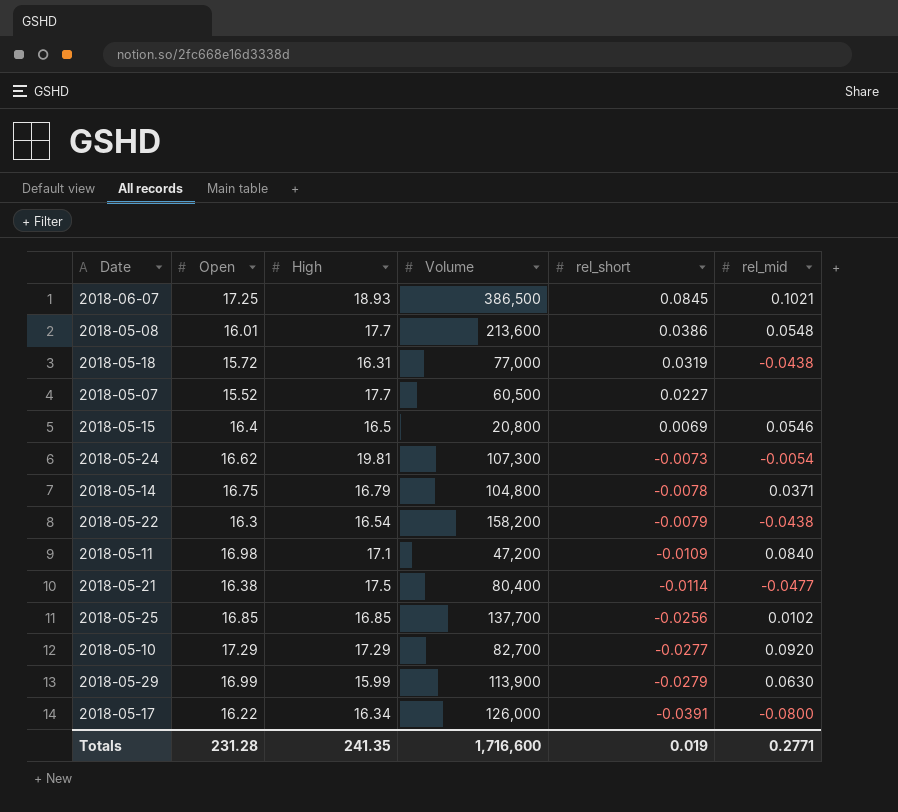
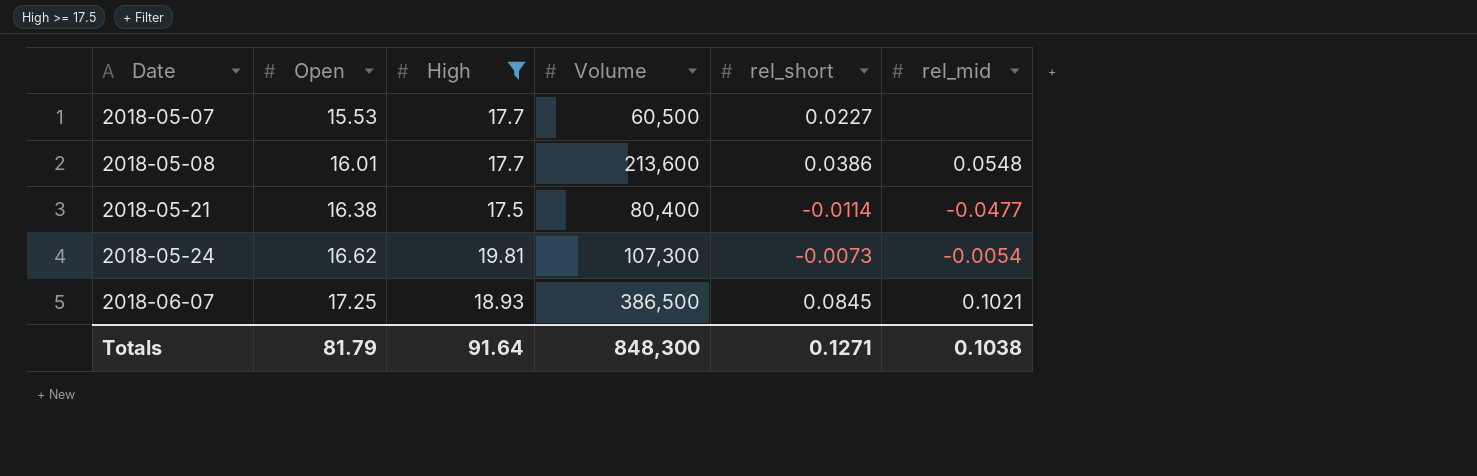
filter: none -> High >= 17.5
row order: rel_short descending -> Date ascending
2018-05-07 | Open: 15.52 -> 15.53
Totals | Open: 231.28 -> 81.79
Totals | High: 241.35 -> 91.64
Totals | Volume: 1,716,600 -> 848,300
Totals | rel_short: 0.019 -> 0.1271
Totals | rel_mid: 0.2771 -> 0.1038

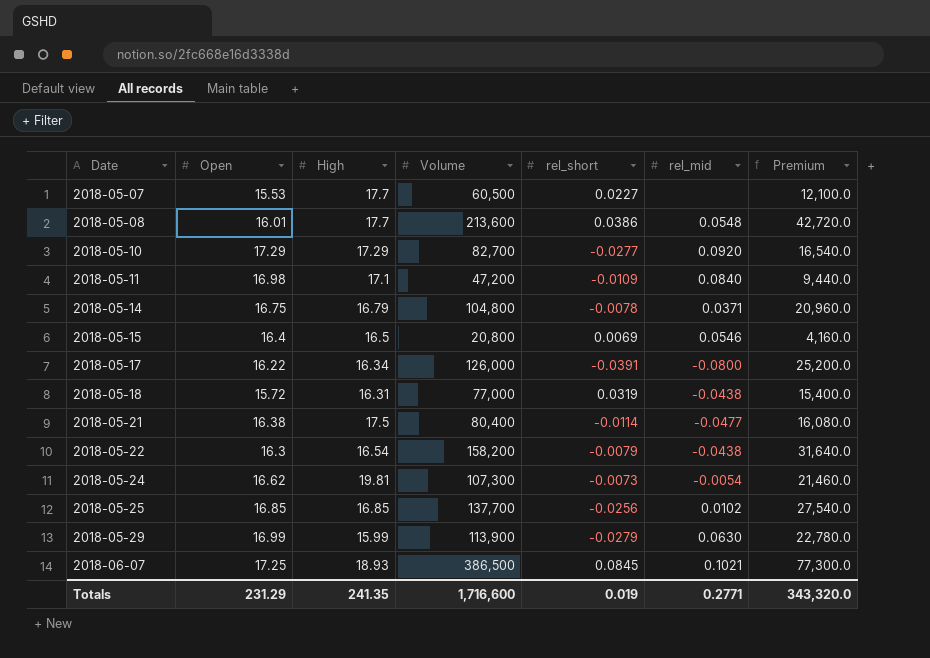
filter: High >= 17.5 -> none
column Premium | formula: none -> [Volume] * 0.2
Totals | Open: 81.79 -> 231.29
Totals | High: 91.64 -> 241.35
Totals | Volume: 848,300 -> 1,716,600
Totals | rel_short: 0.1271 -> 0.019
Totals | rel_mid: 0.1038 -> 0.2771

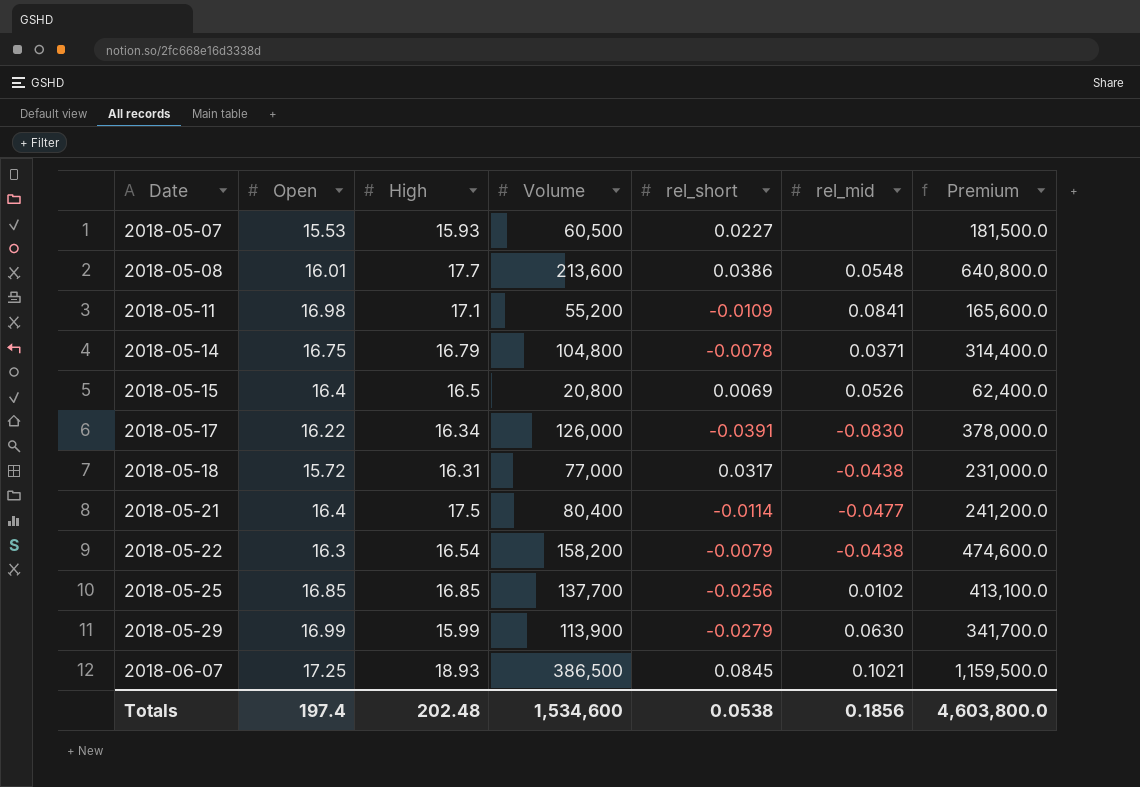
column Premium | formula: [Volume] * 0.2 -> [Volume] * 3
row 2018-05-10: 17.29 | 17.29 | 82,700 | -0.0277 | 0.0920 | 16,540.0 -> none
row 2018-05-24: 16.62 | 19.81 | 107,300 | -0.0073 | -0.0054 | 21,460.0 -> none
2018-05-07 | High: 17.7 -> 15.93
2018-05-11 | Volume: 47,200 -> 55,200
2018-05-11 | rel_mid: 0.0840 -> 0.0841
2018-05-15 | rel_mid: 0.0546 -> 0.0526
2018-05-17 | rel_mid: -0.0800 -> -0.0830
2018-05-18 | rel_short: 0.0319 -> 0.0317
2018-05-21 | Open: 16.38 -> 16.4
Totals | Open: 231.29 -> 197.4
Totals | High: 241.35 -> 202.48
Totals | Volume: 1,716,600 -> 1,534,600
Totals | rel_short: 0.019 -> 0.0538
Totals | rel_mid: 0.2771 -> 0.1856
Totals | Premium: 343,320.0 -> 4,603,800.0

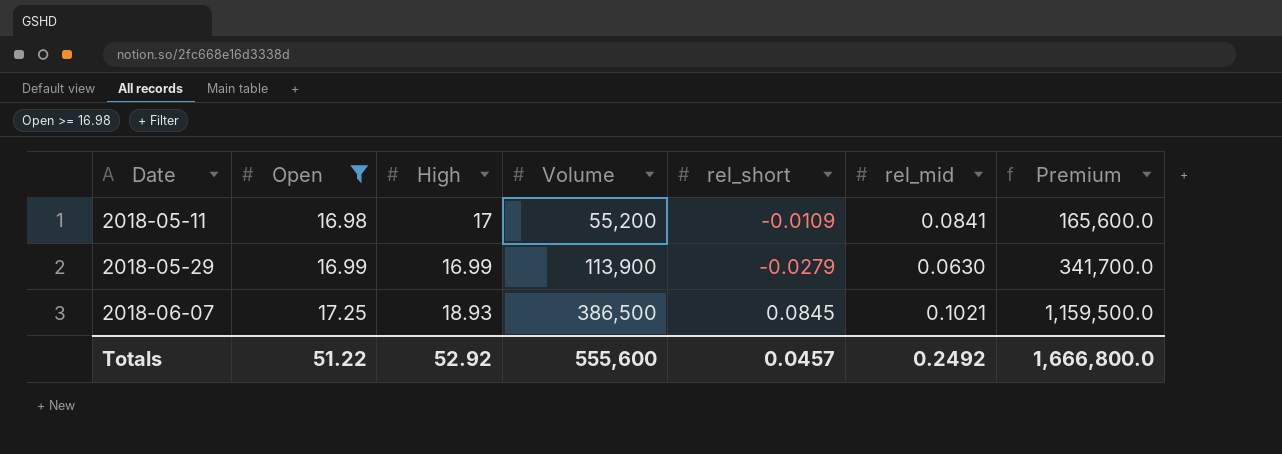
filter: none -> Open >= 16.98
2018-05-11 | High: 17.1 -> 17
2018-05-29 | High: 15.99 -> 16.99
Totals | Open: 197.4 -> 51.22
Totals | High: 202.48 -> 52.92
Totals | Volume: 1,534,600 -> 555,600
Totals | rel_short: 0.0538 -> 0.0457
Totals | rel_mid: 0.1856 -> 0.2492
Totals | Premium: 4,603,800.0 -> 1,666,800.0

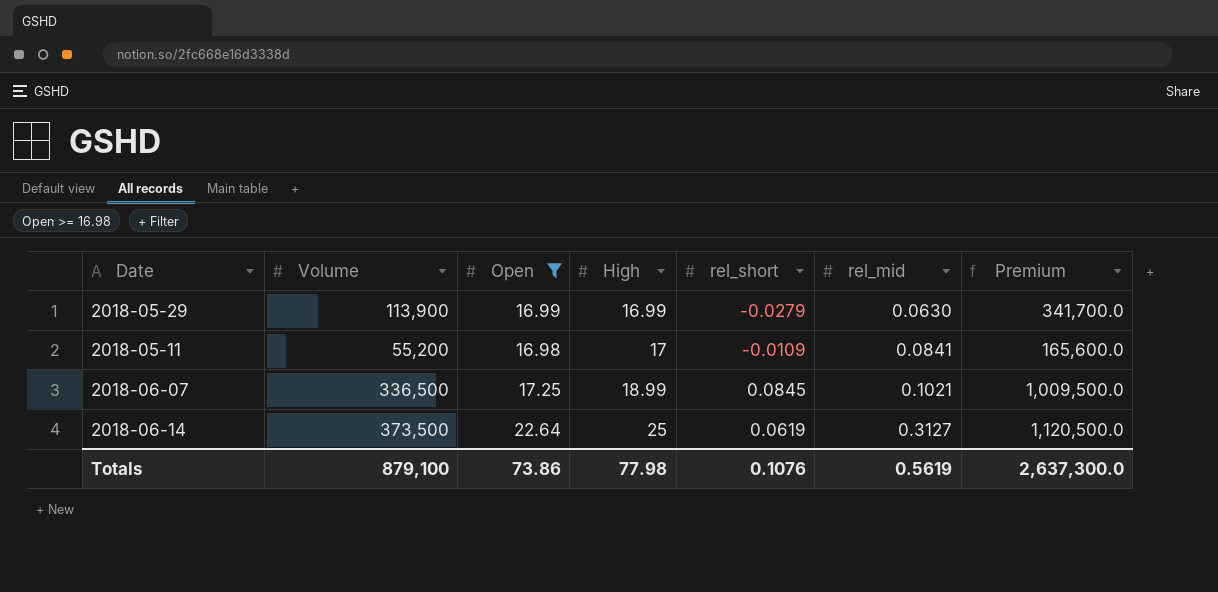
row order: Date ascending -> High ascending
column Volume | position: 4 -> 2
2018-06-07 | Volume: 386,500 -> 336,500
2018-06-07 | High: 18.93 -> 18.99
2018-06-07 | Premium: 1,159,500.0 -> 1,009,500.0
row 2018-06-14: none -> 373,500 | 22.64 | 25 | 0.0619 | 0.3127 | 1,120,500.0
Totals | Volume: 555,600 -> 879,100
Totals | Open: 51.22 -> 73.86
Totals | High: 52.92 -> 77.98
Totals | rel_short: 0.0457 -> 0.1076
Totals | rel_mid: 0.2492 -> 0.5619
Totals | Premium: 1,666,800.0 -> 2,637,300.0

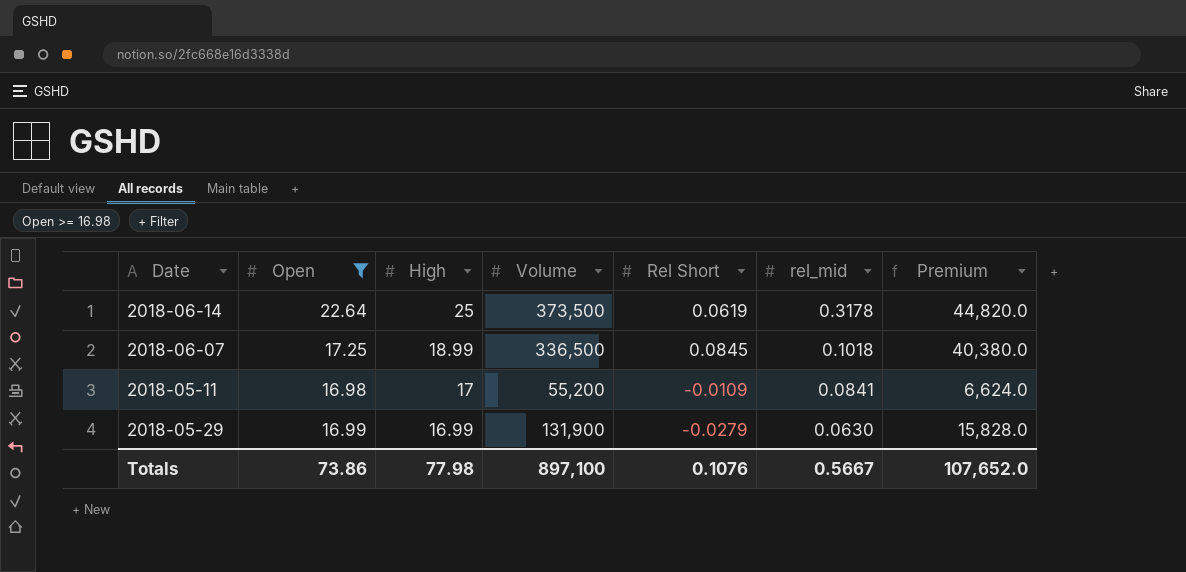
row order: High ascending -> High descending
column Volume | position: 2 -> 4
column name: rel_short -> Rel Short
column Premium | formula: [Volume] * 3 -> [Volume] * 0.12
2018-06-14 | rel_mid: 0.3127 -> 0.3178
2018-06-07 | rel_mid: 0.1021 -> 0.1018
2018-05-29 | Volume: 113,900 -> 131,900
Totals | Volume: 879,100 -> 897,100
Totals | rel_mid: 0.5619 -> 0.5667
Totals | Premium: 2,637,300.0 -> 107,652.0

